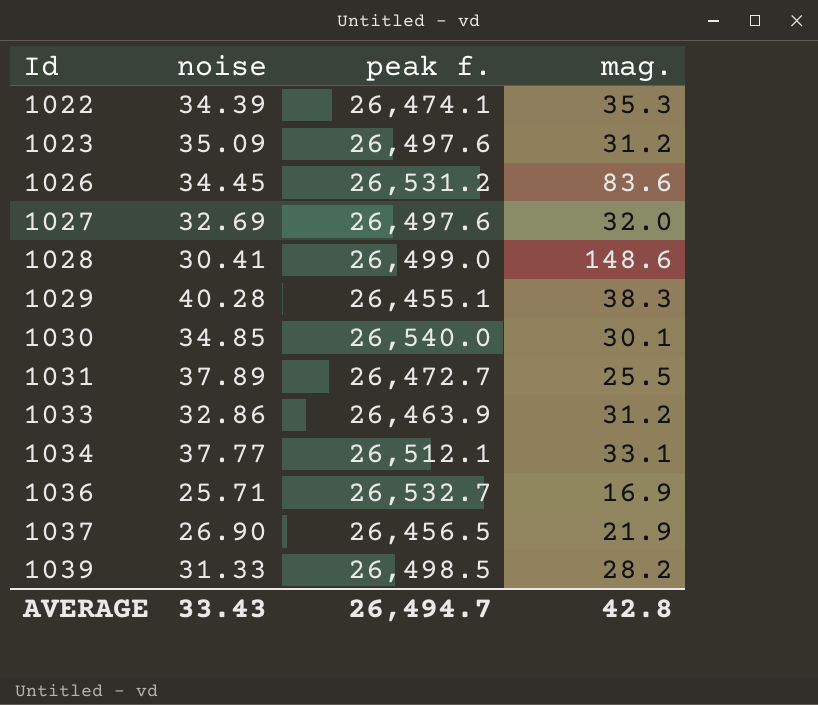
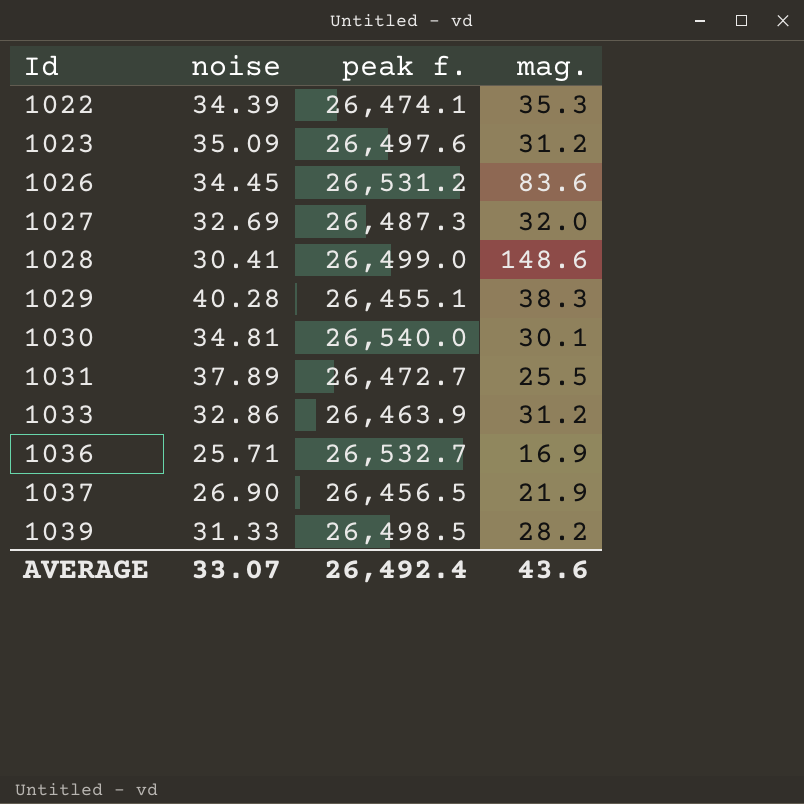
row 1034: 37.77 | 26,512.1 | 33.1 -> none
1027 | peak f.: 26,497.6 -> 26,487.3
1030 | noise: 34.85 -> 34.81
AVERAGE | noise: 33.43 -> 33.07
AVERAGE | peak f.: 26,494.7 -> 26,492.4
AVERAGE | mag.: 42.8 -> 43.6

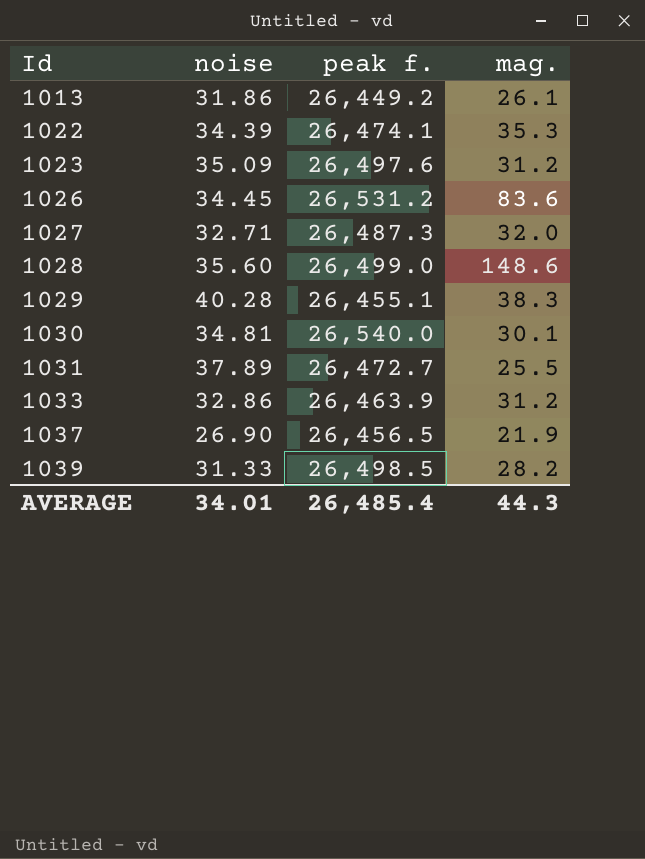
row 1036: 25.71 | 26,532.7 | 16.9 -> none
row 1013: none -> 31.86 | 26,449.2 | 26.1
1027 | noise: 32.69 -> 32.71
1028 | noise: 30.41 -> 35.60
AVERAGE | noise: 33.07 -> 34.01
AVERAGE | peak f.: 26,492.4 -> 26,485.4
AVERAGE | mag.: 43.6 -> 44.3

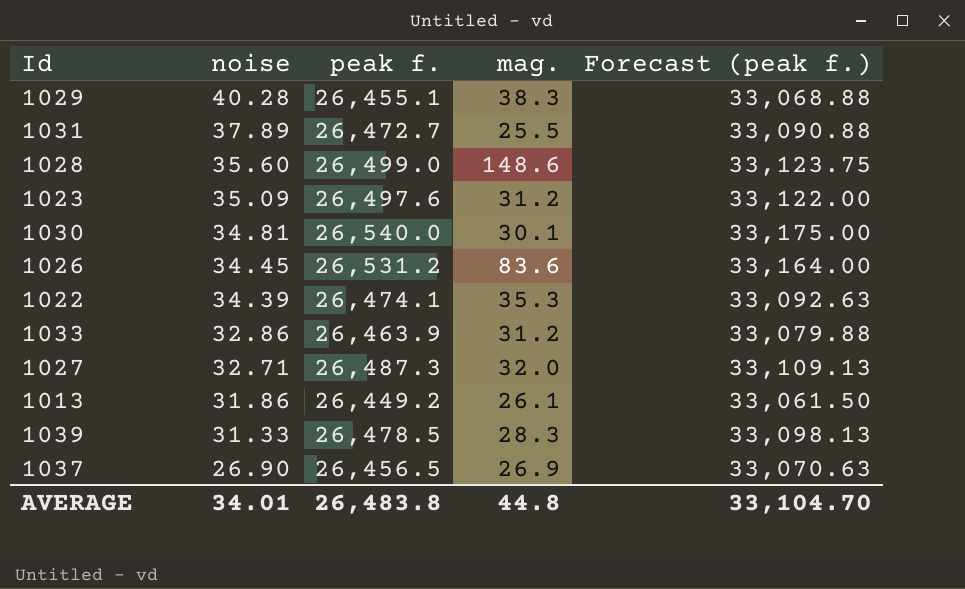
row order: Id ascending -> noise descending
column Forecast (peak f.) | formula: none -> [peak f.] * 1.25
1039 | peak f.: 26,498.5 -> 26,478.5
1039 | mag.: 28.2 -> 28.3
1037 | mag.: 21.9 -> 26.9
AVERAGE | peak f.: 26,485.4 -> 26,483.8
AVERAGE | mag.: 44.3 -> 44.8

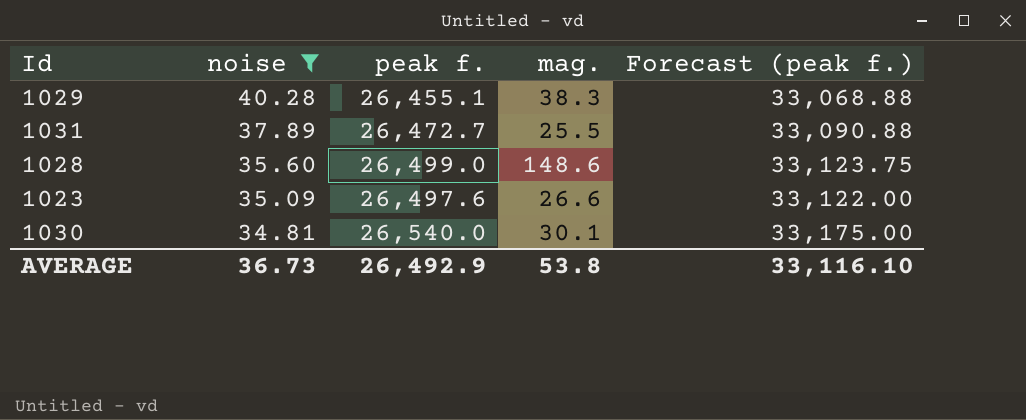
filter: none -> noise >= 34.81
1023 | mag.: 31.2 -> 26.6
AVERAGE | noise: 34.01 -> 36.73
AVERAGE | peak f.: 26,483.8 -> 26,492.9
AVERAGE | mag.: 44.8 -> 53.8
AVERAGE | Forecast (peak f.): 33,104.70 -> 33,116.10

